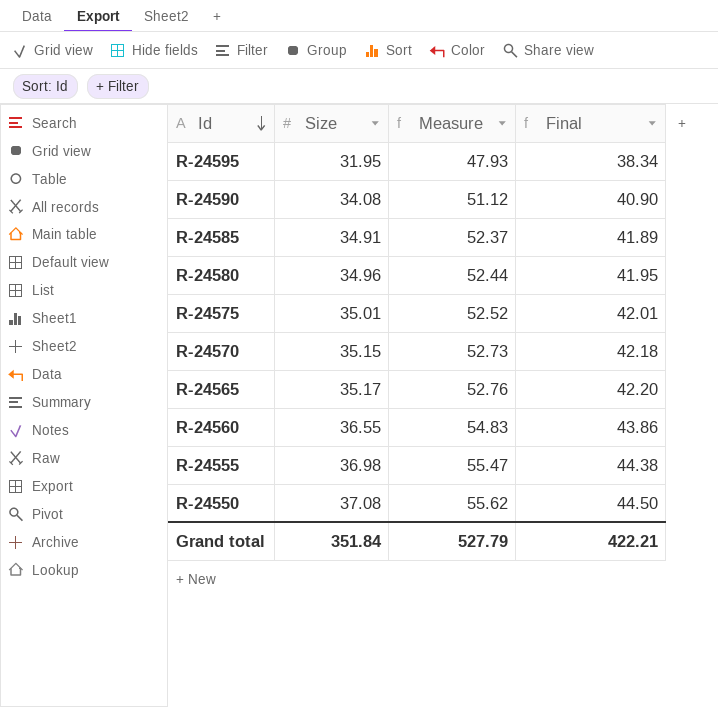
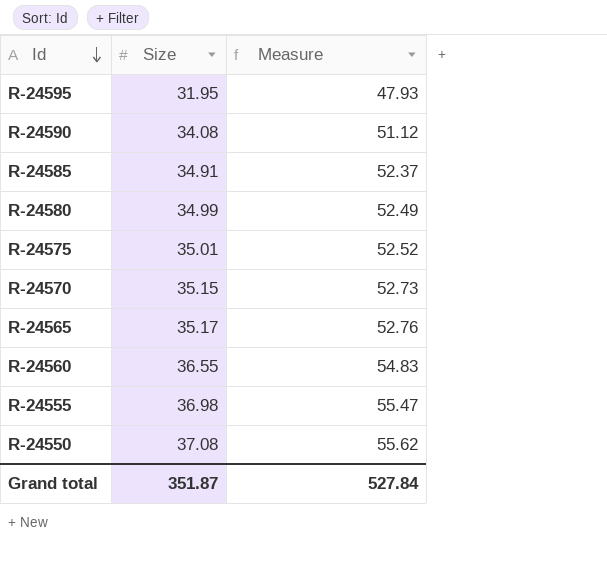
column Final | formula: [Size] * 1.2 -> none
R-24580 | Size: 34.96 -> 34.99
R-24580 | Measure: 52.44 -> 52.49
Grand total | Size: 351.84 -> 351.87
Grand total | Measure: 527.79 -> 527.84

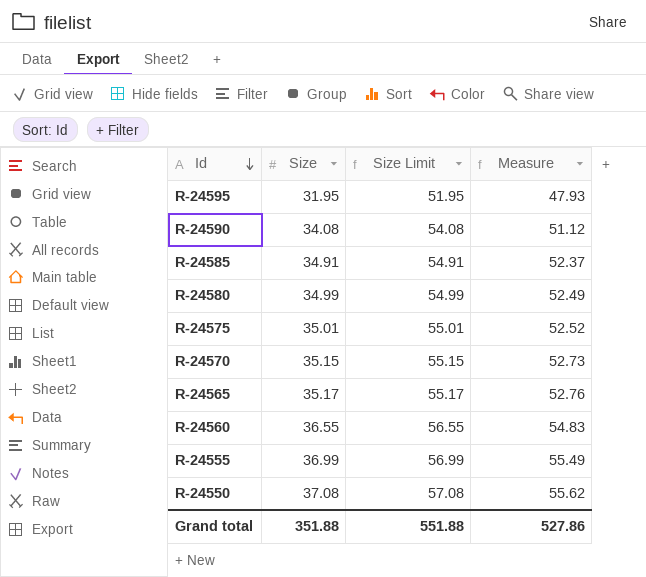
column Size Limit | formula: none -> [Size] + 20
R-24555 | Size: 36.98 -> 36.99
R-24555 | Measure: 55.47 -> 55.49
Grand total | Size: 351.87 -> 351.88
Grand total | Measure: 527.84 -> 527.86

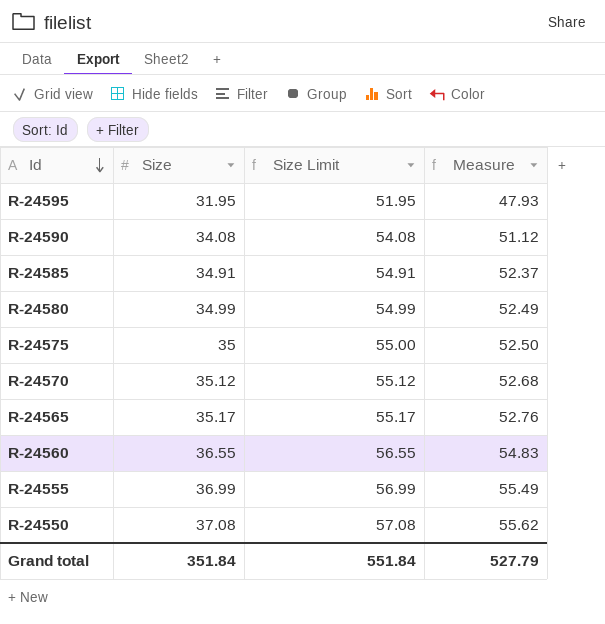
R-24575 | Size: 35.01 -> 35
R-24575 | Size Limit: 55.01 -> 55.00
R-24575 | Measure: 52.52 -> 52.50
R-24570 | Size: 35.15 -> 35.12
R-24570 | Size Limit: 55.15 -> 55.12
R-24570 | Measure: 52.73 -> 52.68
Grand total | Size: 351.88 -> 351.84
Grand total | Size Limit: 551.88 -> 551.84
Grand total | Measure: 527.86 -> 527.79

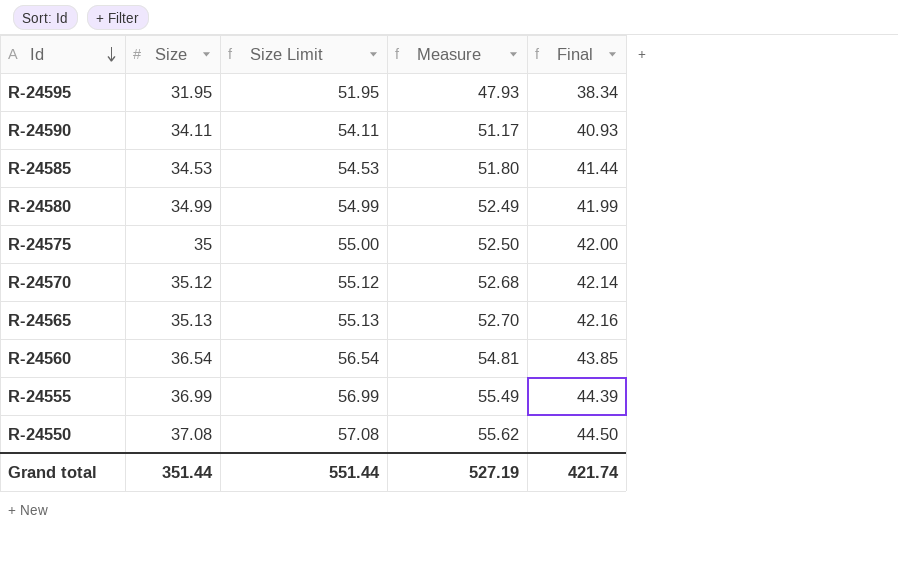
column Final | formula: none -> [Size] * 1.2
R-24590 | Size: 34.08 -> 34.11
R-24590 | Size Limit: 54.08 -> 54.11
R-24590 | Measure: 51.12 -> 51.17
R-24585 | Size: 34.91 -> 34.53
R-24585 | Size Limit: 54.91 -> 54.53
R-24585 | Measure: 52.37 -> 51.80
R-24565 | Size: 35.17 -> 35.13
R-24565 | Size Limit: 55.17 -> 55.13
R-24565 | Measure: 52.76 -> 52.70
R-24560 | Size: 36.55 -> 36.54
R-24560 | Size Limit: 56.55 -> 56.54
R-24560 | Measure: 54.83 -> 54.81
Grand total | Size: 351.84 -> 351.44
Grand total | Size Limit: 551.84 -> 551.44
Grand total | Measure: 527.79 -> 527.19

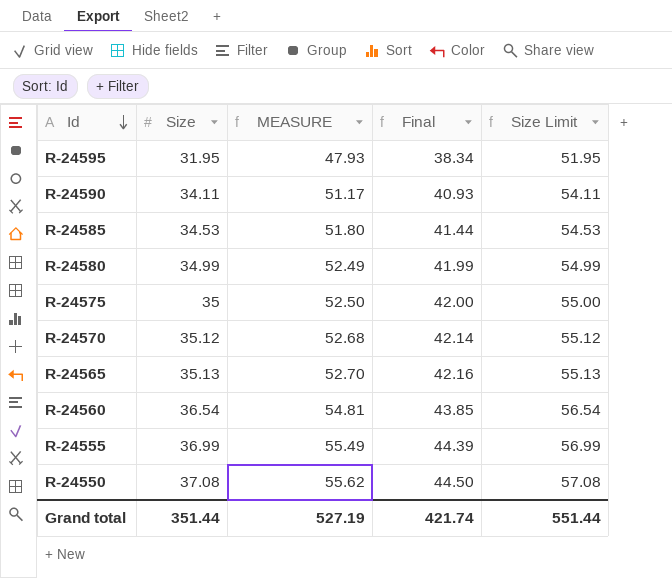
column name: Measure -> MEASURE
column Size Limit | position: 3 -> 5

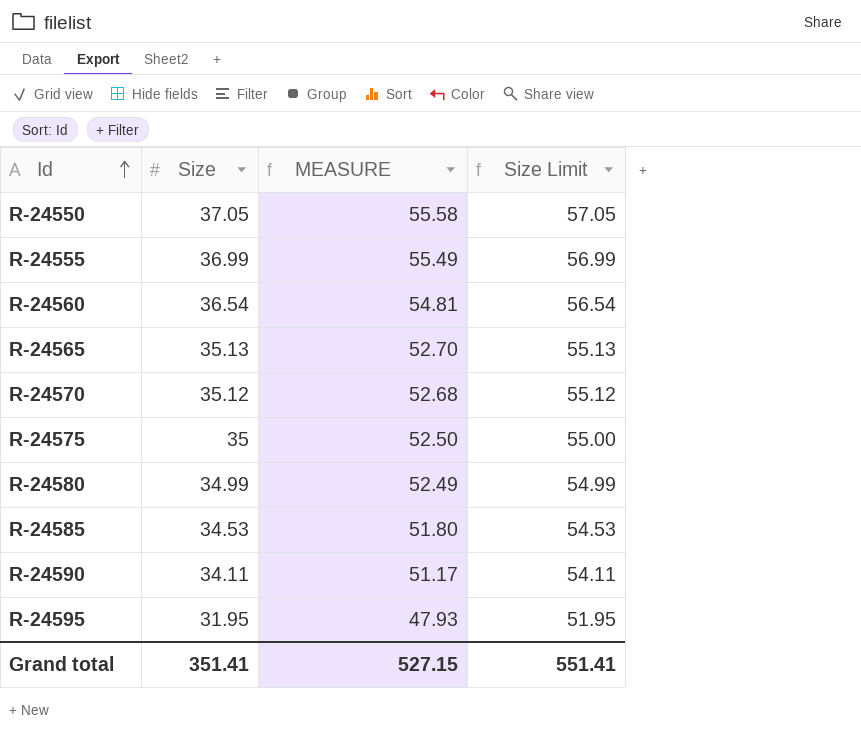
row order: Id descending -> Id ascending
column Final | formula: [Size] * 1.2 -> none
R-24550 | Size: 37.08 -> 37.05
R-24550 | MEASURE: 55.62 -> 55.58
R-24550 | Size Limit: 57.08 -> 57.05
Grand total | Size: 351.44 -> 351.41
Grand total | MEASURE: 527.19 -> 527.15
Grand total | Size Limit: 551.44 -> 551.41

